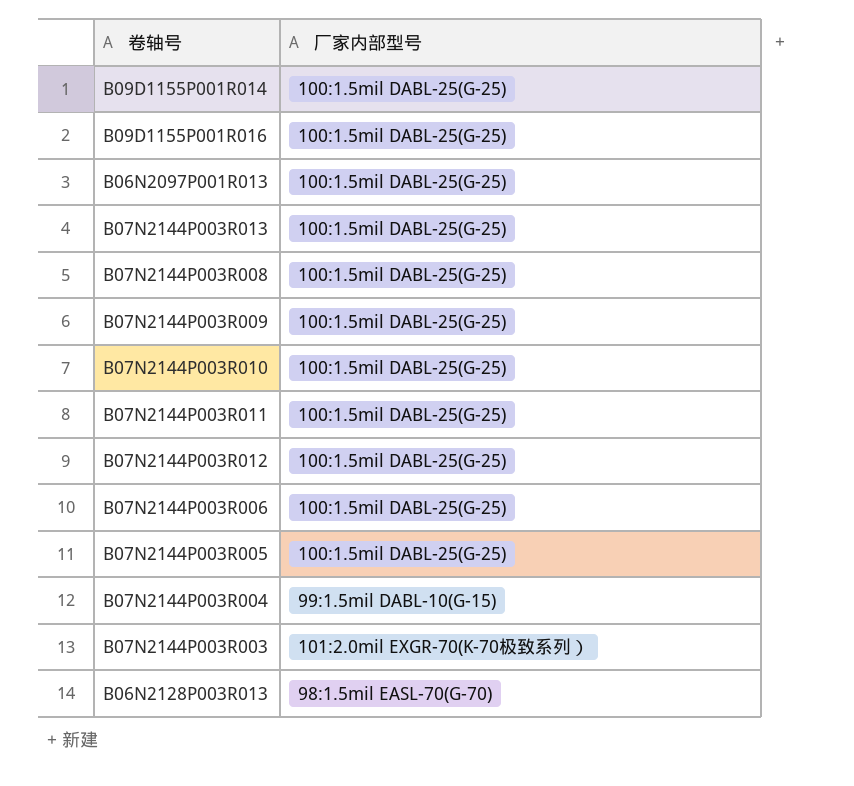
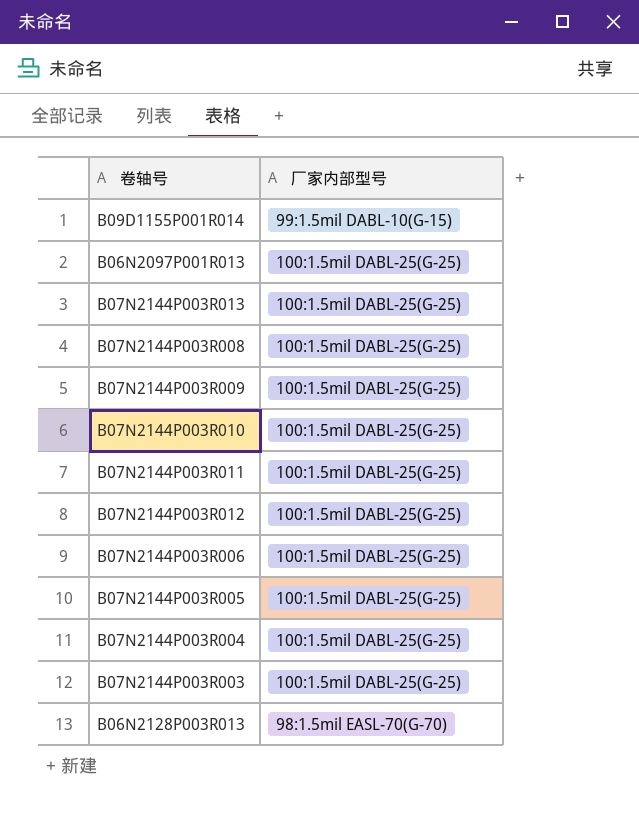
row B09D1155P001R016: 100:1.5mil DABL-25(G-25) -> none
B09D1155P001R014 | 厂家内部型号: 100:1.5mil DABL-25(G-25) -> 99:1.5mil DABL-10(G-15)
B07N2144P003R004 | 厂家内部型号: 99:1.5mil DABL-10(G-15) -> 100:1.5mil DABL-25(G-25)
B07N2144P003R003 | 厂家内部型号: 101:2.0mil EXGR-70(K-70极致系列） -> 100:1.5mil DABL-25(G-25)

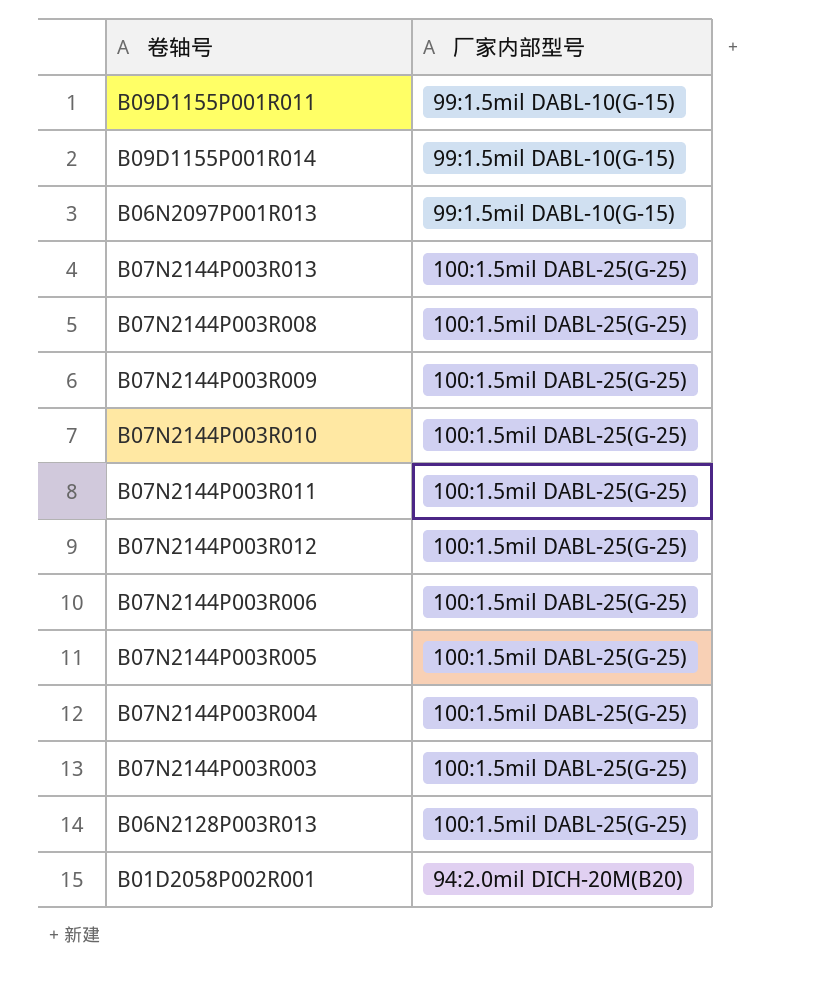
row B09D1155P001R011: none -> 99:1.5mil DABL-10(G-15)
B06N2097P001R013 | 厂家内部型号: 100:1.5mil DABL-25(G-25) -> 99:1.5mil DABL-10(G-15)
B06N2128P003R013 | 厂家内部型号: 98:1.5mil EASL-70(G-70) -> 100:1.5mil DABL-25(G-25)
row B01D2058P002R001: none -> 94:2.0mil DICH-20M(B20)

